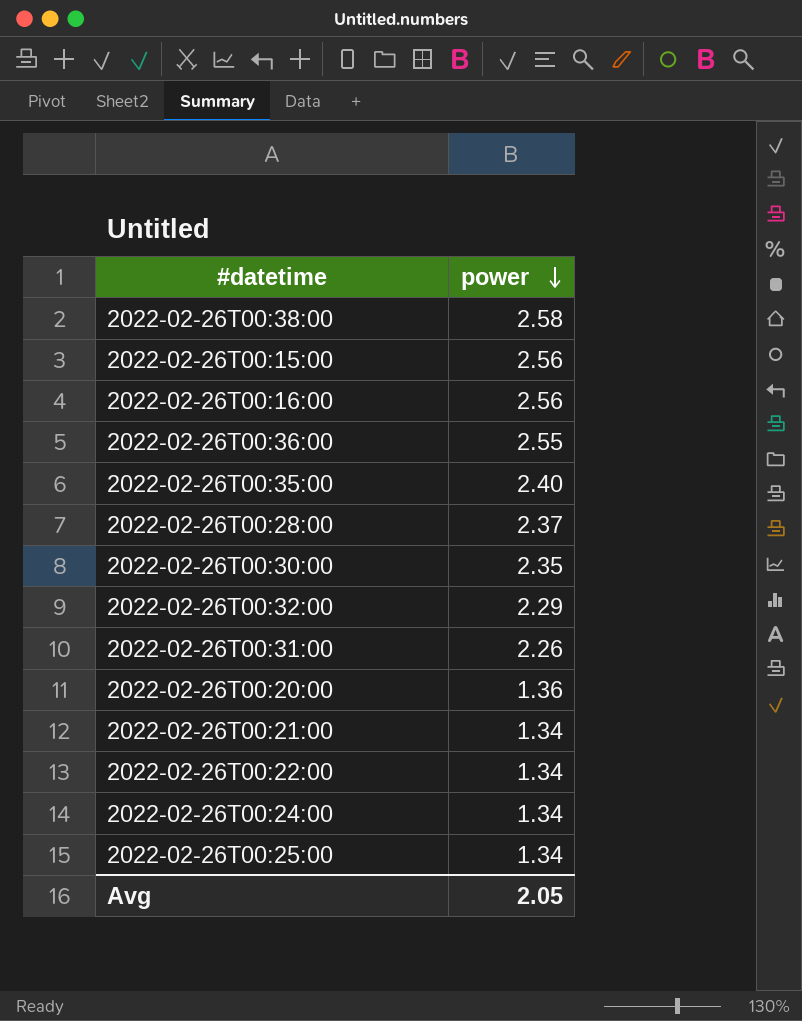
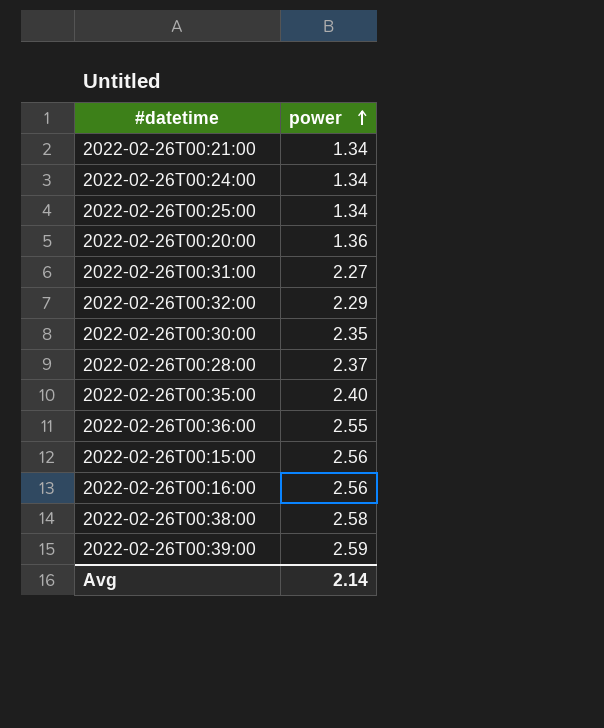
row order: power descending -> power ascending
row 2022-02-26T00:22:00: 1.34 -> none
2022-02-26T00:31:00 | power: 2.26 -> 2.27
row 2022-02-26T00:39:00: none -> 2.59
Avg | power: 2.05 -> 2.14

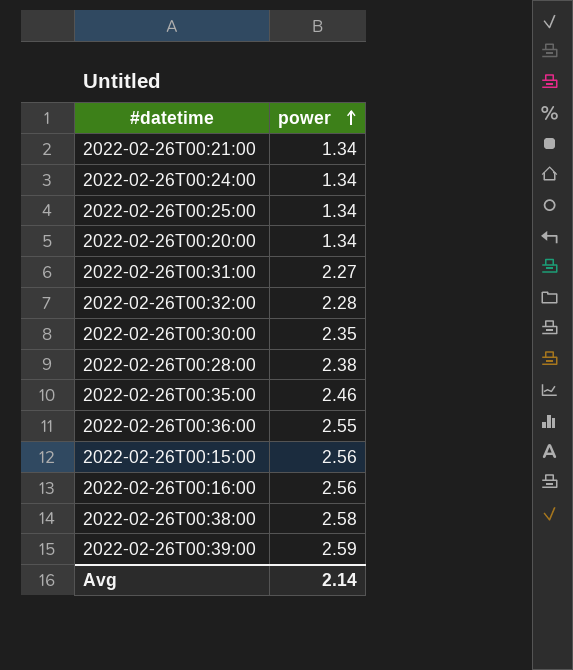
2022-02-26T00:20:00 | power: 1.36 -> 1.34
2022-02-26T00:32:00 | power: 2.29 -> 2.28
2022-02-26T00:28:00 | power: 2.37 -> 2.38
2022-02-26T00:35:00 | power: 2.40 -> 2.46

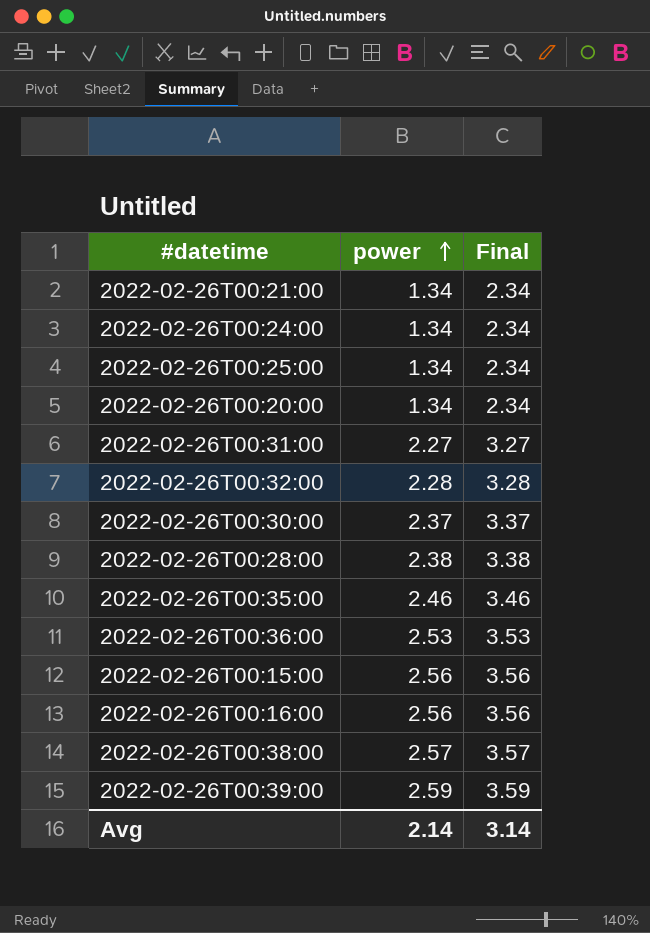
column Final | formula: none -> [power] + 1
2022-02-26T00:30:00 | power: 2.35 -> 2.37
2022-02-26T00:36:00 | power: 2.55 -> 2.53
2022-02-26T00:38:00 | power: 2.58 -> 2.57

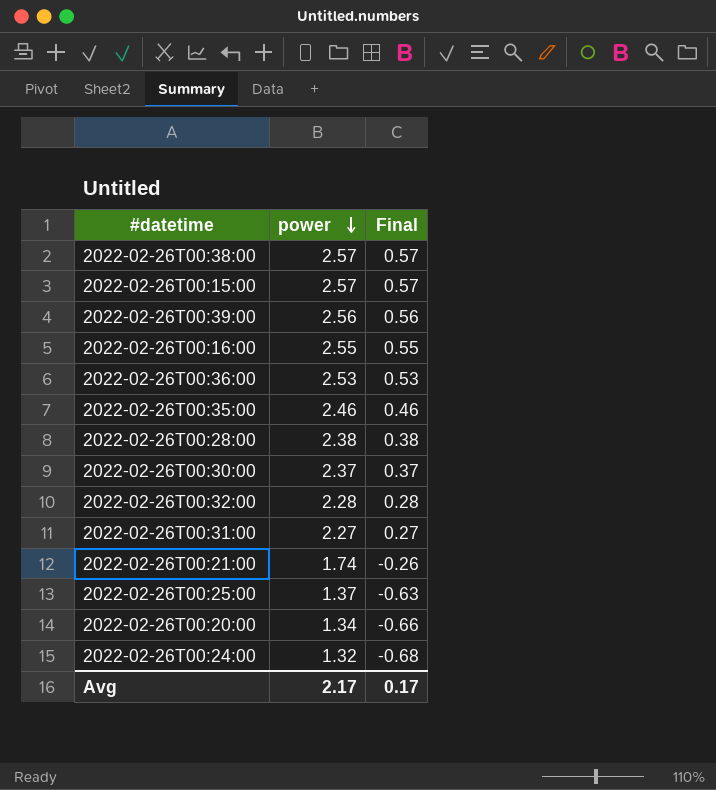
row order: power ascending -> power descending
column Final | formula: [power] + 1 -> [power] - 2
2022-02-26T00:15:00 | power: 2.56 -> 2.57
2022-02-26T00:39:00 | power: 2.59 -> 2.56
2022-02-26T00:16:00 | power: 2.56 -> 2.55
2022-02-26T00:21:00 | power: 1.34 -> 1.74
2022-02-26T00:25:00 | power: 1.34 -> 1.37
2022-02-26T00:24:00 | power: 1.34 -> 1.32
Avg | power: 2.14 -> 2.17
Avg | Final: 3.14 -> 0.17

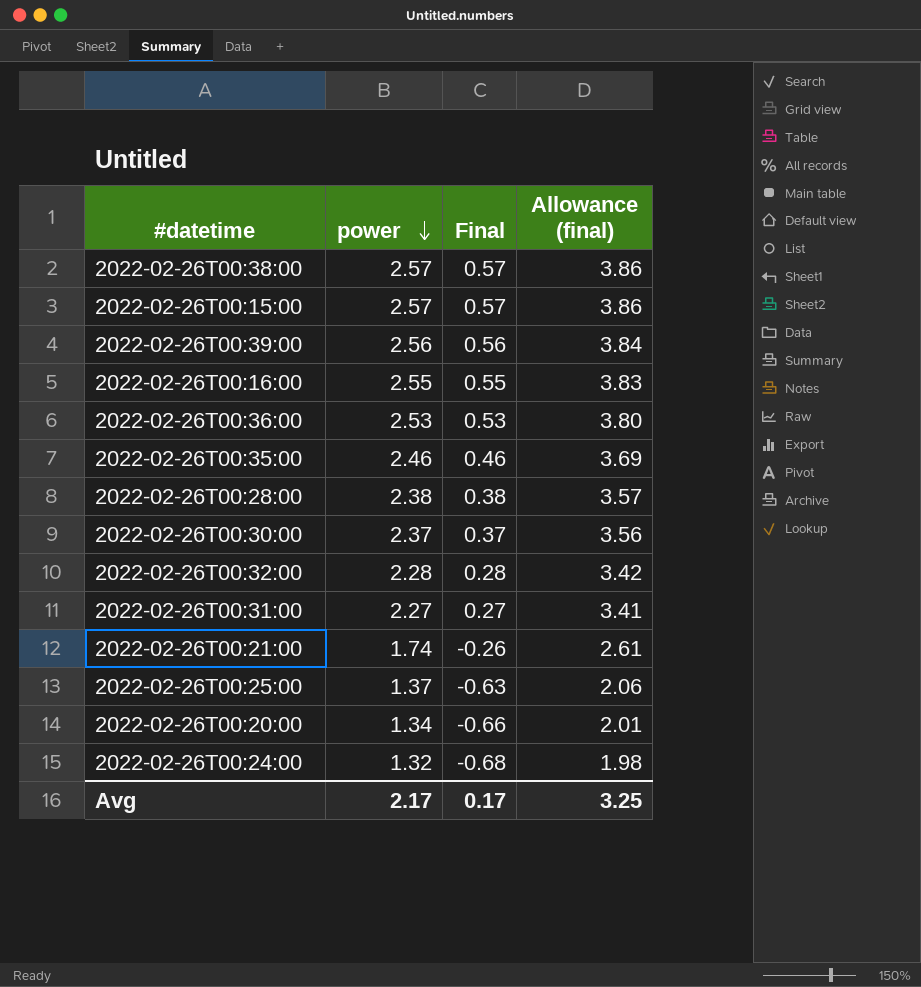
column Allowance (final) | formula: none -> [power] * 1.5

